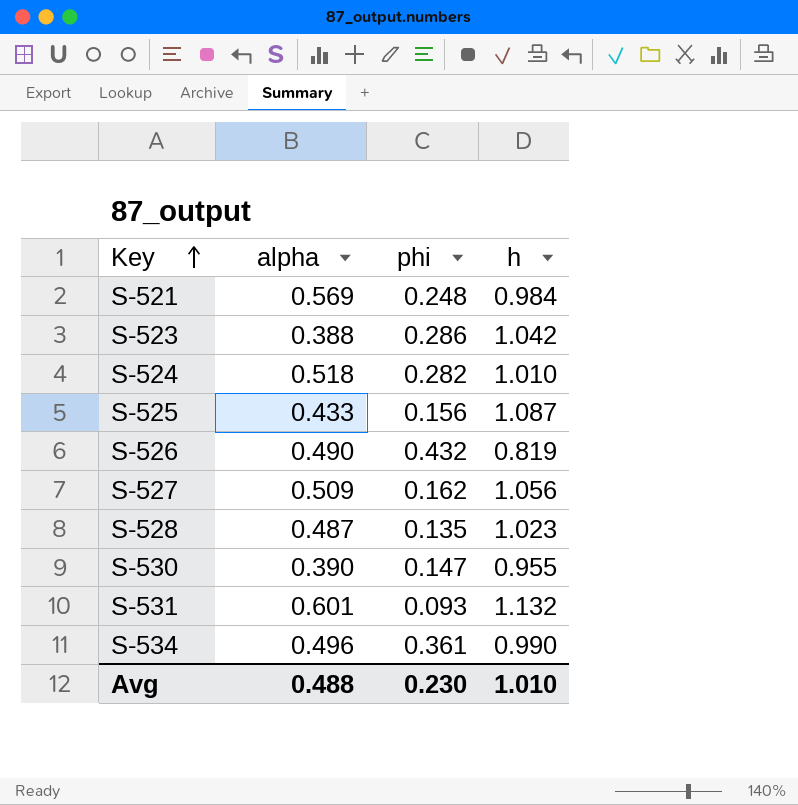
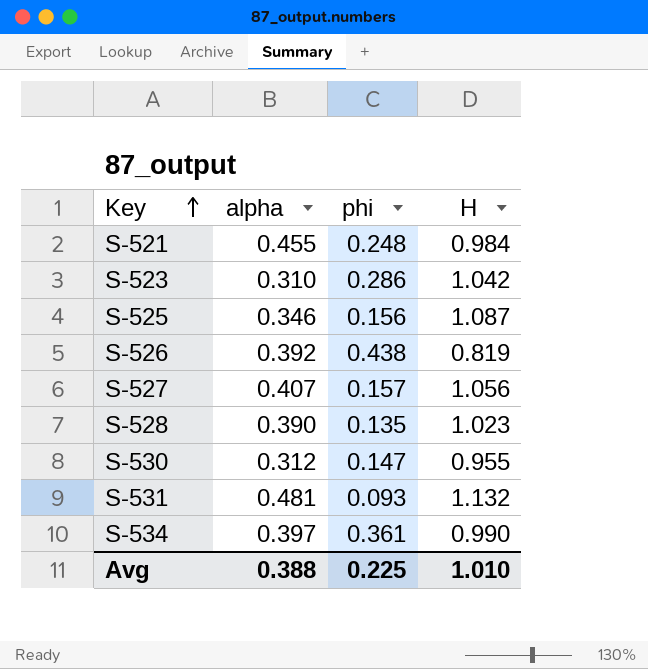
column name: h -> H
row S-524: 0.518 | 0.282 | 1.010 -> none
S-521 | alpha: 0.569 -> 0.455
S-523 | alpha: 0.388 -> 0.310
S-525 | alpha: 0.433 -> 0.346
S-526 | alpha: 0.490 -> 0.392
S-526 | phi: 0.432 -> 0.438
S-527 | alpha: 0.509 -> 0.407
S-527 | phi: 0.162 -> 0.157
S-528 | alpha: 0.487 -> 0.390
S-530 | alpha: 0.390 -> 0.312
S-531 | alpha: 0.601 -> 0.481
S-534 | alpha: 0.496 -> 0.397
Avg | alpha: 0.488 -> 0.388
Avg | phi: 0.230 -> 0.225

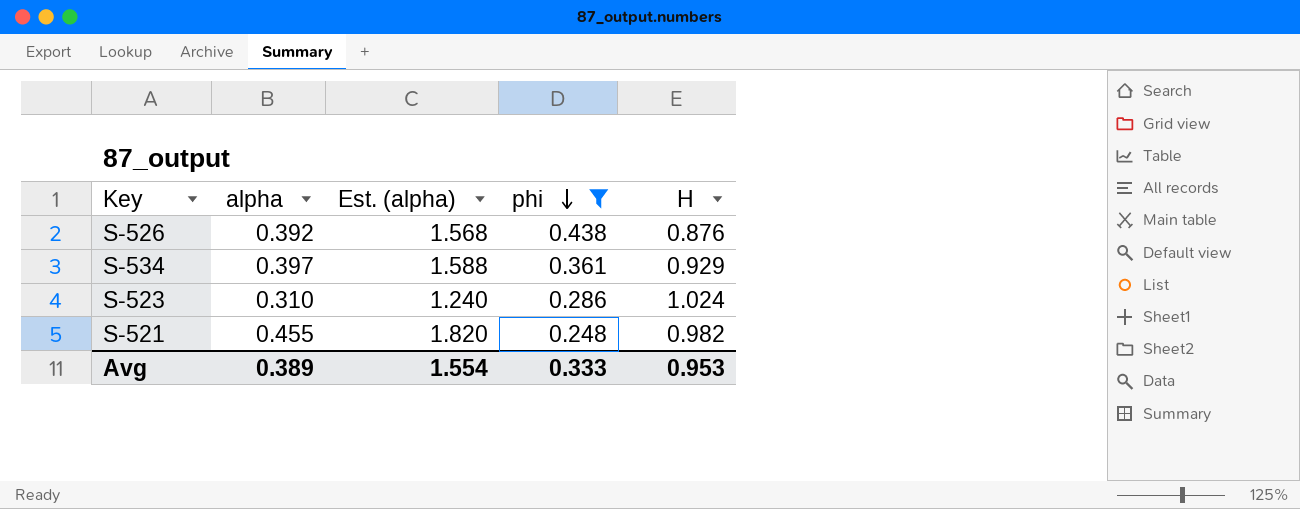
filter: none -> phi >= 0.248
row order: Key ascending -> phi descending
column Est. (alpha) | formula: none -> [alpha] * 4
S-526 | H: 0.819 -> 0.876
S-534 | H: 0.990 -> 0.929
S-523 | H: 1.042 -> 1.024
S-521 | H: 0.984 -> 0.982
Avg | alpha: 0.388 -> 0.389
Avg | phi: 0.225 -> 0.333
Avg | H: 1.010 -> 0.953

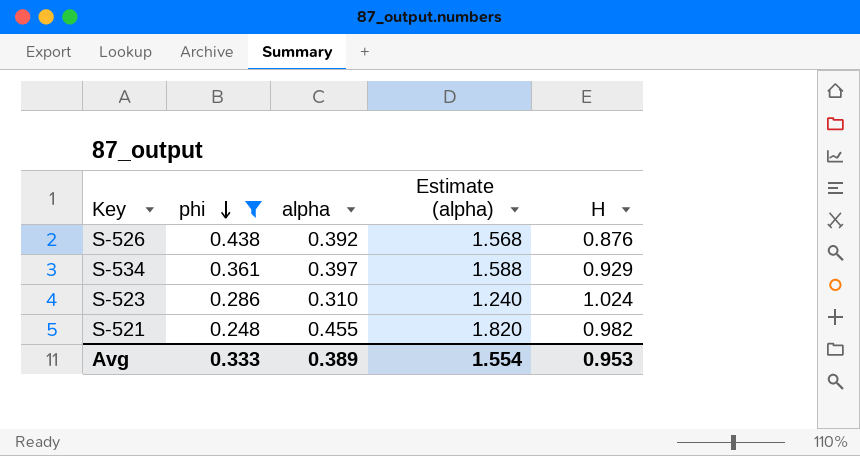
column phi | position: 4 -> 2
column name: Est. (alpha) -> Estimate (alpha)

